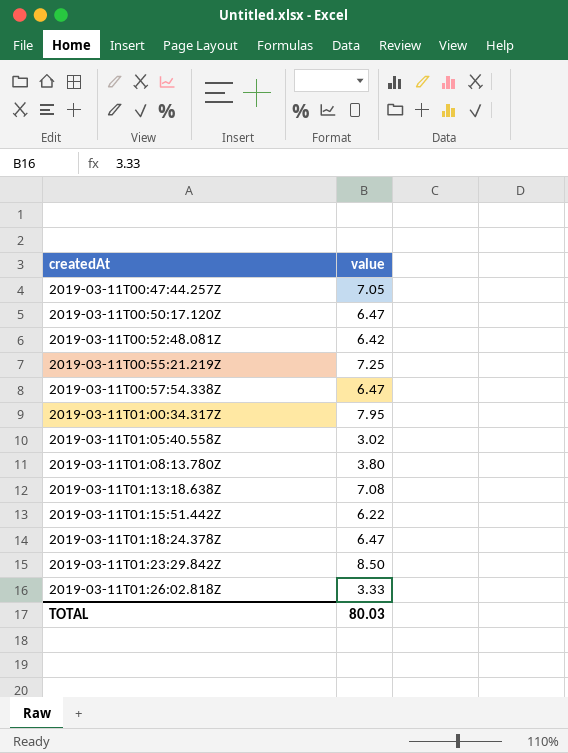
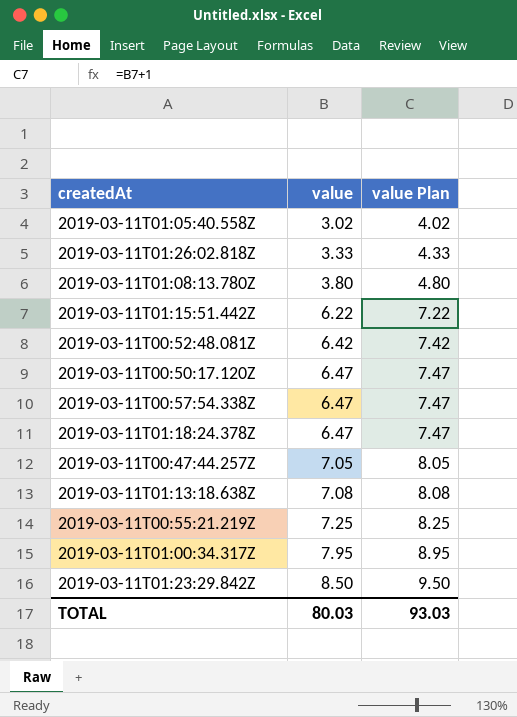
row order: createdAt ascending -> value ascending
column value Plan | formula: none -> [value] + 1

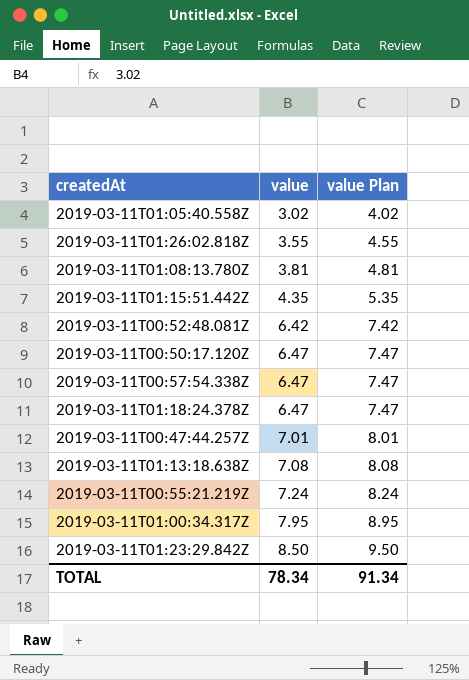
2019-03-11T01:26:02.818Z | value: 3.33 -> 3.55
2019-03-11T01:26:02.818Z | value Plan: 4.33 -> 4.55
2019-03-11T01:08:13.780Z | value: 3.80 -> 3.81
2019-03-11T01:08:13.780Z | value Plan: 4.80 -> 4.81
2019-03-11T01:15:51.442Z | value: 6.22 -> 4.35
2019-03-11T01:15:51.442Z | value Plan: 7.22 -> 5.35
2019-03-11T00:47:44.257Z | value: 7.05 -> 7.01
2019-03-11T00:47:44.257Z | value Plan: 8.05 -> 8.01
2019-03-11T00:55:21.219Z | value: 7.25 -> 7.24
2019-03-11T00:55:21.219Z | value Plan: 8.25 -> 8.24
TOTAL | value: 80.03 -> 78.34
TOTAL | value Plan: 93.03 -> 91.34

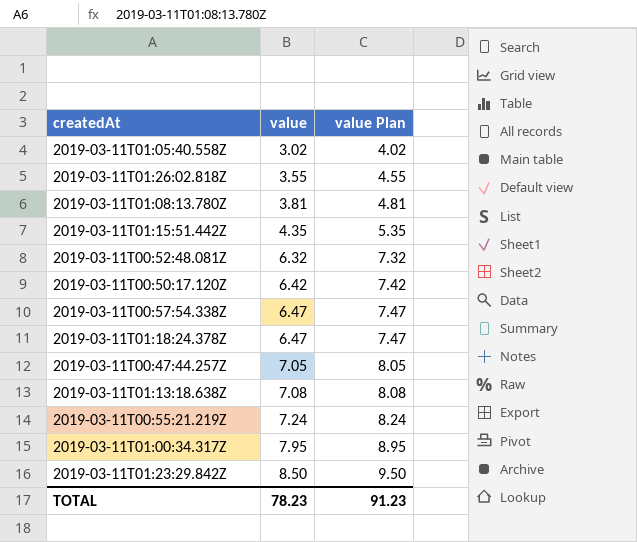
2019-03-11T00:52:48.081Z | value: 6.42 -> 6.32
2019-03-11T00:52:48.081Z | value Plan: 7.42 -> 7.32
2019-03-11T00:50:17.120Z | value: 6.47 -> 6.42
2019-03-11T00:50:17.120Z | value Plan: 7.47 -> 7.42
2019-03-11T00:47:44.257Z | value: 7.01 -> 7.05
2019-03-11T00:47:44.257Z | value Plan: 8.01 -> 8.05
TOTAL | value: 78.34 -> 78.23
TOTAL | value Plan: 91.34 -> 91.23

